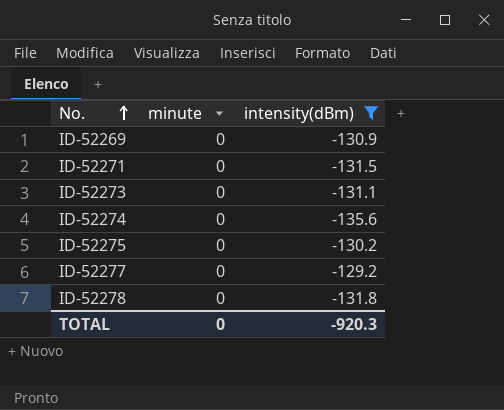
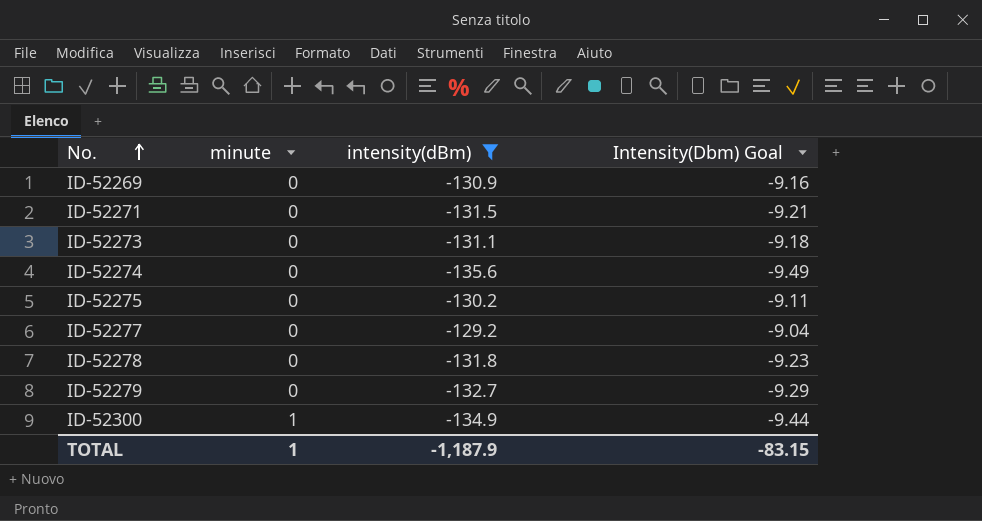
column Intensity(Dbm) Goal | formula: none -> [intensity(dBm)] * 0.07
row ID-52279: none -> 0 | -132.7 | -9.29
row ID-52300: none -> 1 | -134.9 | -9.44
TOTAL | minute: 0 -> 1
TOTAL | intensity(dBm): -920.3 -> -1,187.9

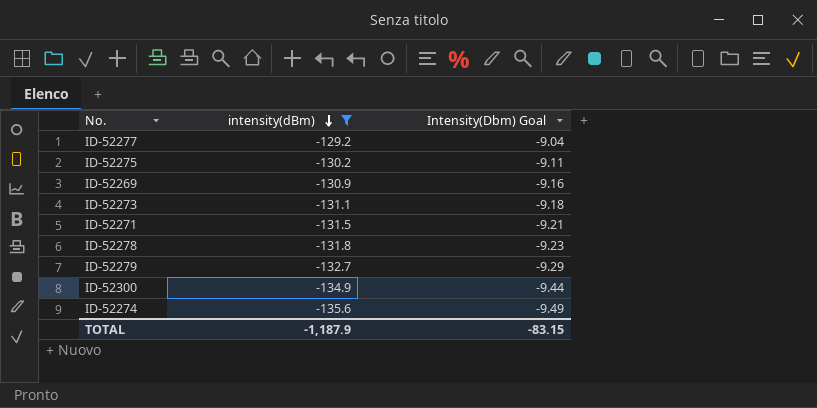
row order: No. ascending -> intensity(dBm) descending
column minute | position: 2 -> none

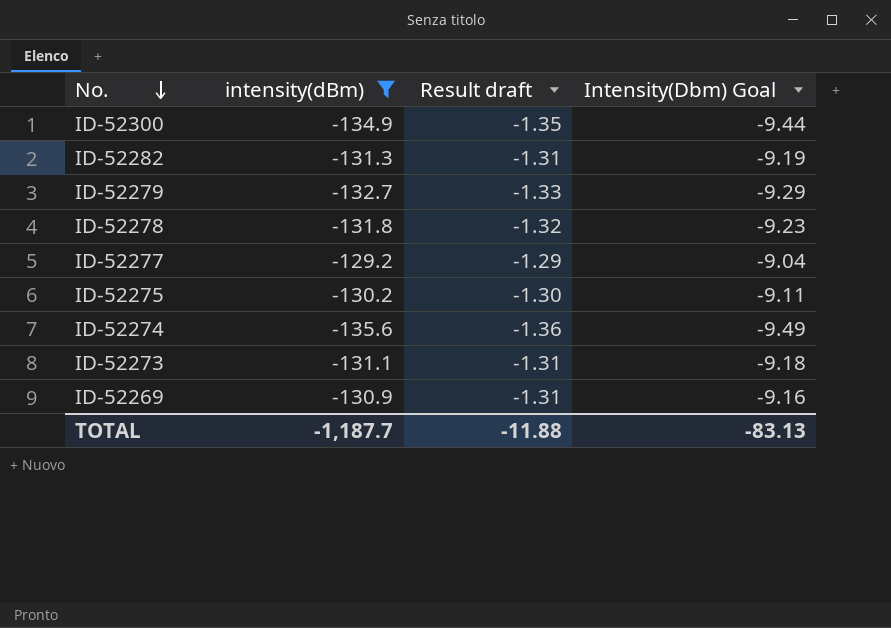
row order: intensity(dBm) descending -> No. descending
column Result draft | formula: none -> [intensity(dBm)] * 0.01
row ID-52271: -131.5 | -9.21 -> none
row ID-52282: none -> -131.3 | -1.31 | -9.19
TOTAL | intensity(dBm): -1,187.9 -> -1,187.7
TOTAL | Intensity(Dbm) Goal: -83.15 -> -83.13

